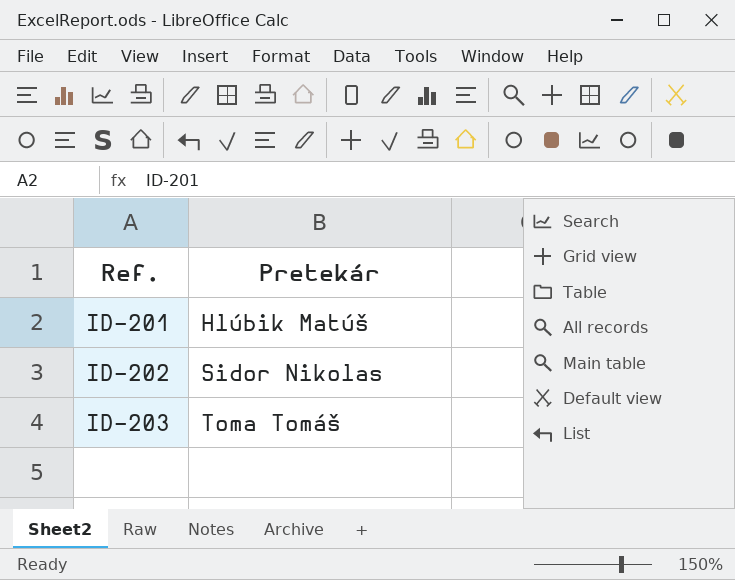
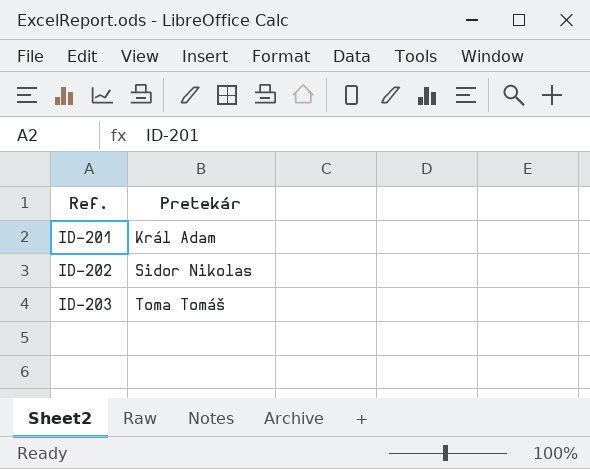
ID-201 | Pretekár: Hlúbik Matúš -> Král Adam

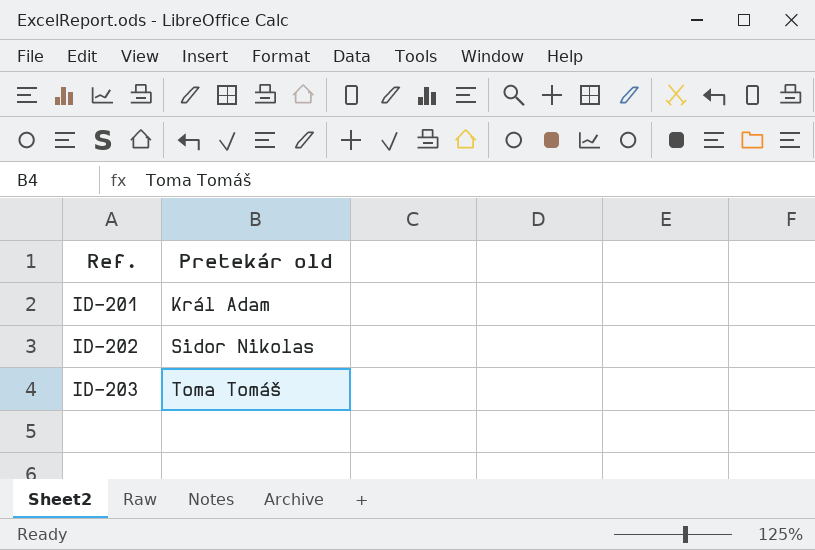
column name: Pretekár -> Pretekár old

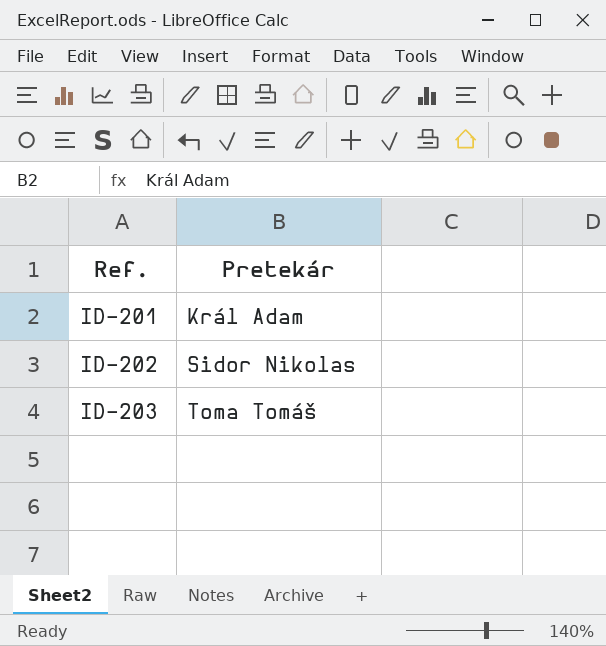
column name: Pretekár old -> Pretekár

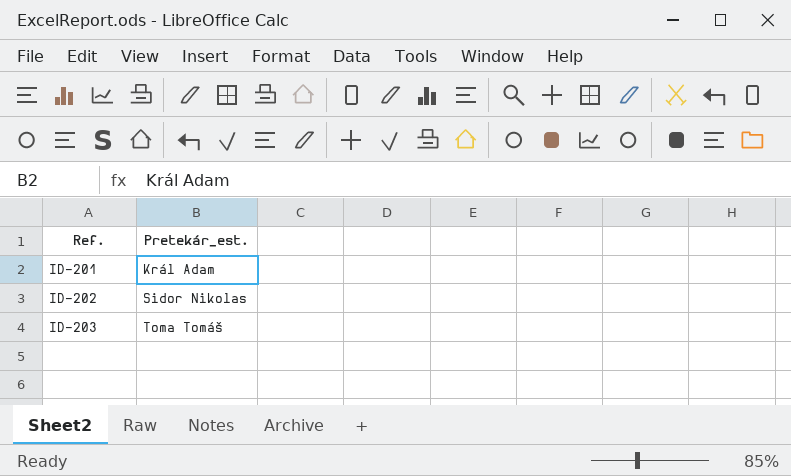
column name: Pretekár -> Pretekár_est.

